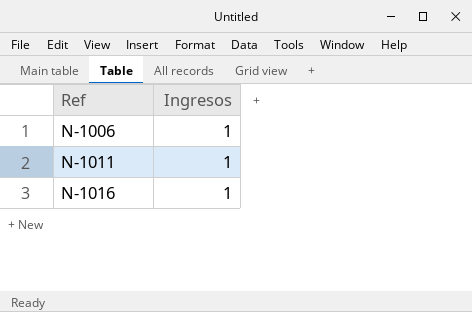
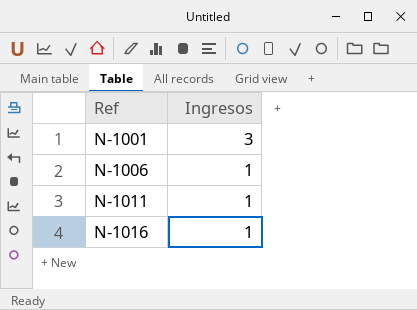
row N-1001: none -> 3

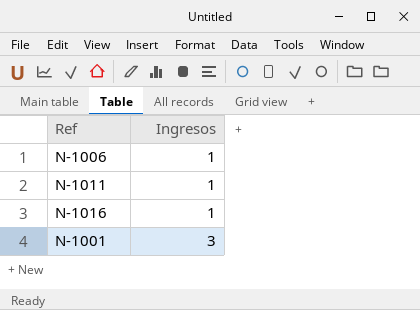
row order: Ref ascending -> Ingresos ascending

